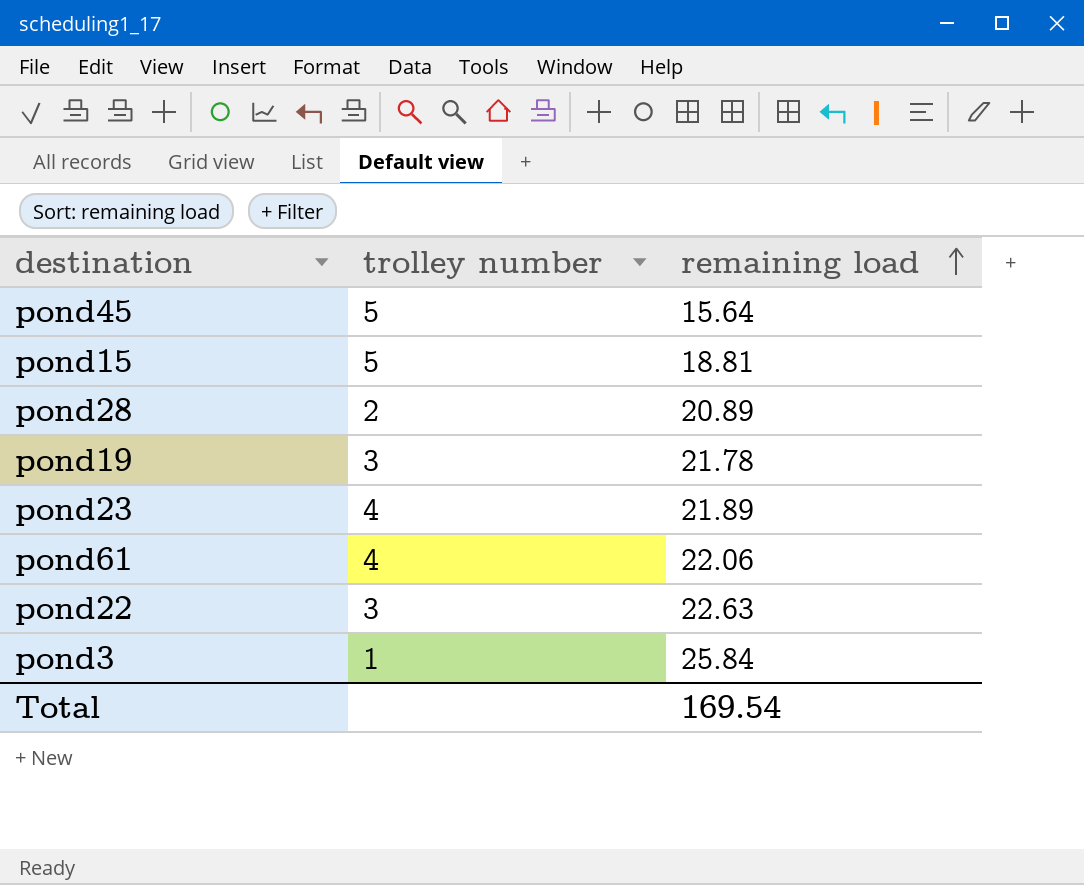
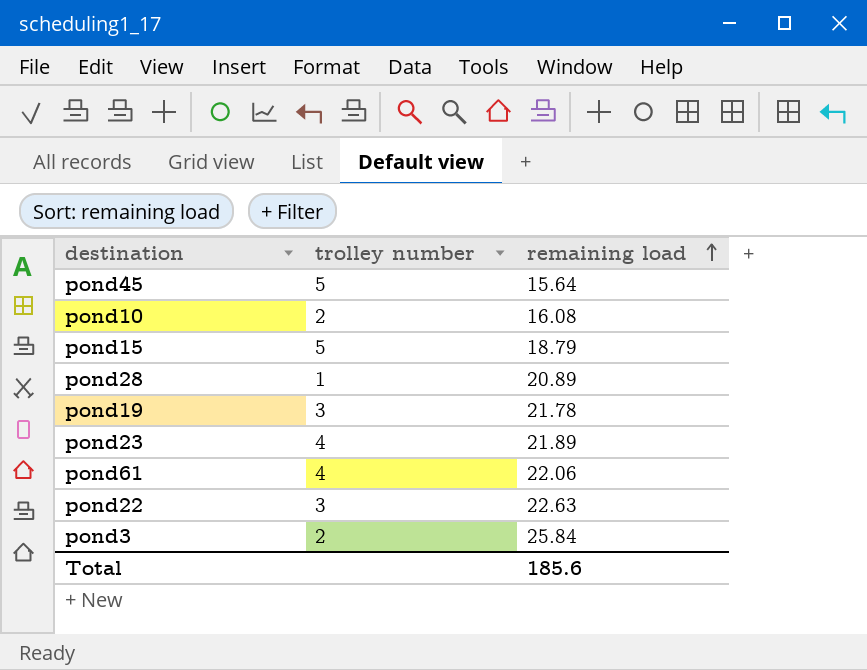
row pond10: none -> 2 | 16.08
pond15 | remaining load: 18.81 -> 18.79
pond28 | trolley number: 2 -> 1
pond3 | trolley number: 1 -> 2
Total | remaining load: 169.54 -> 185.6

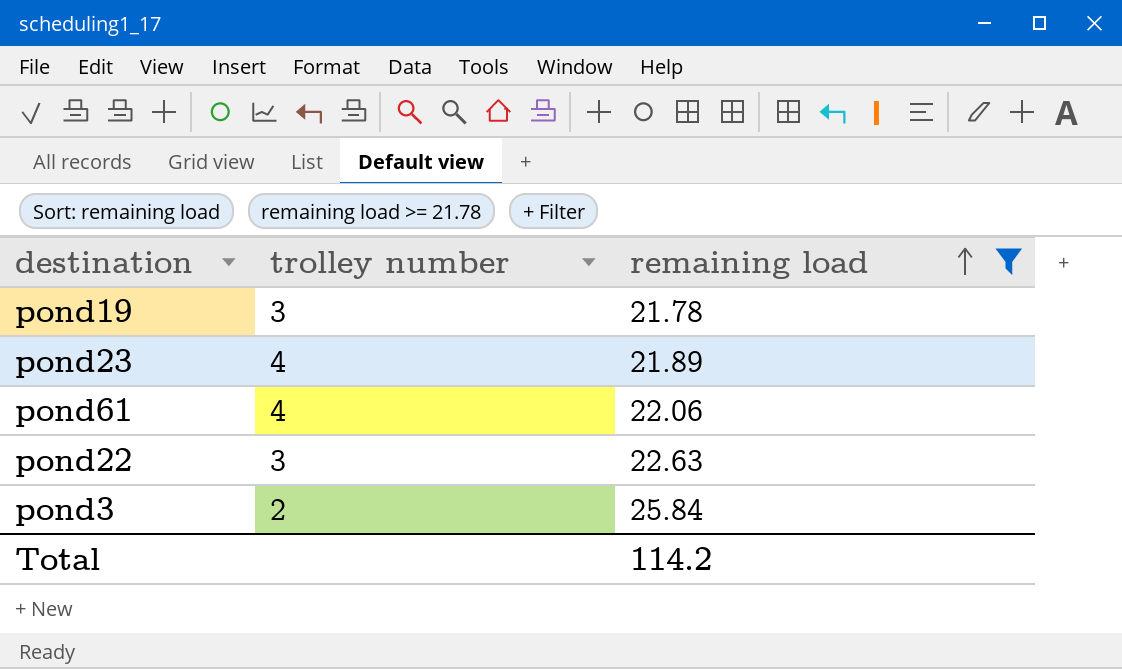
filter: none -> remaining load >= 21.78
Total | remaining load: 185.6 -> 114.2

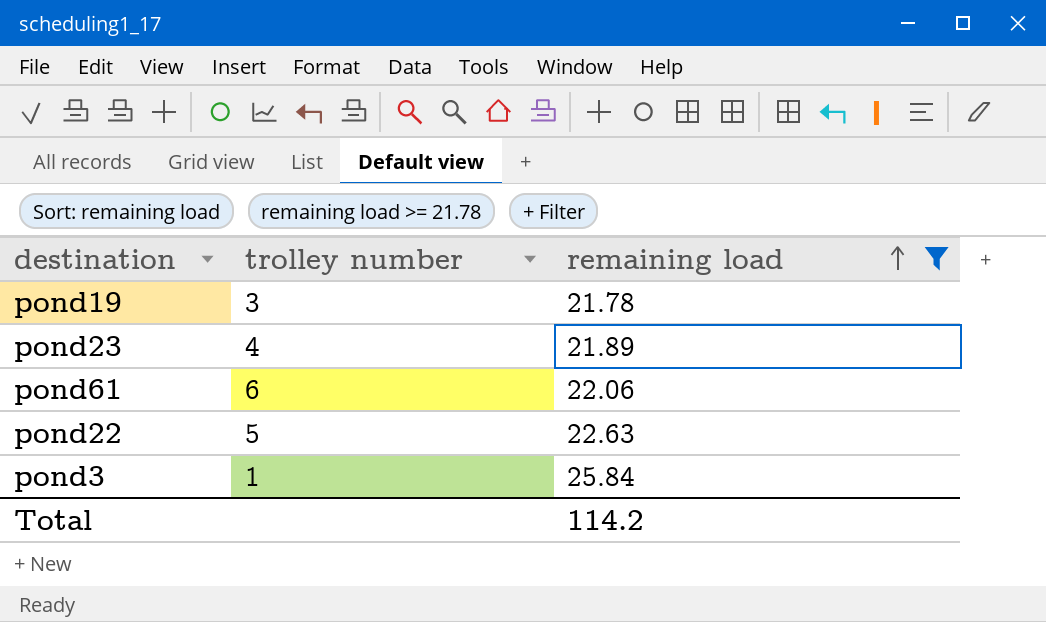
pond61 | trolley number: 4 -> 6
pond22 | trolley number: 3 -> 5
pond3 | trolley number: 2 -> 1

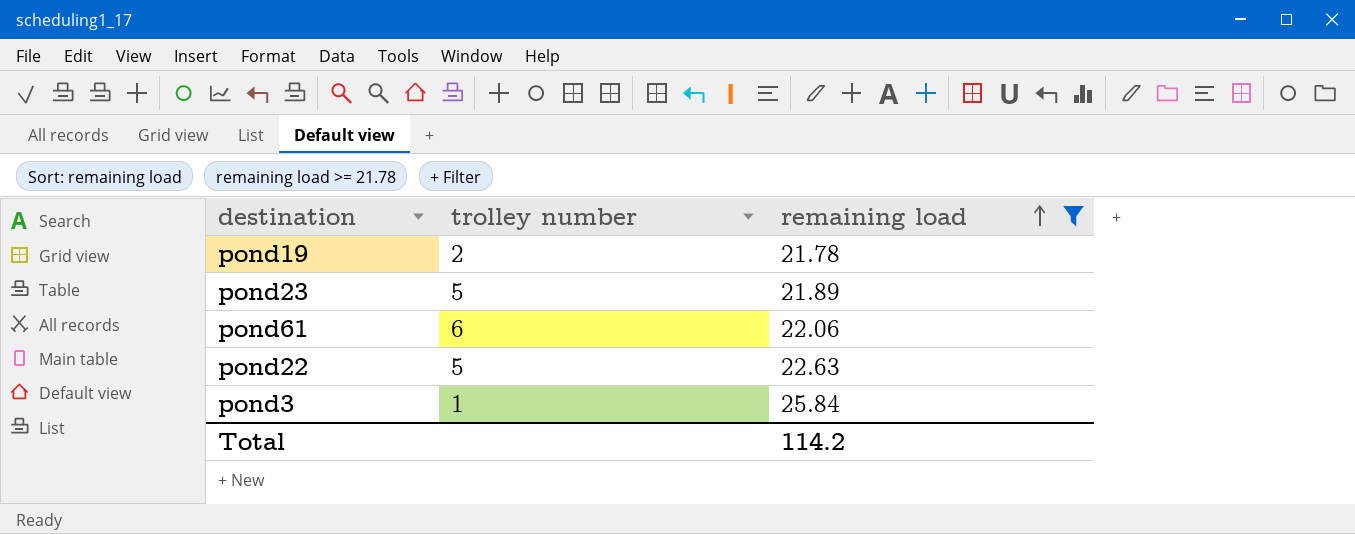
pond19 | trolley number: 3 -> 2
pond23 | trolley number: 4 -> 5

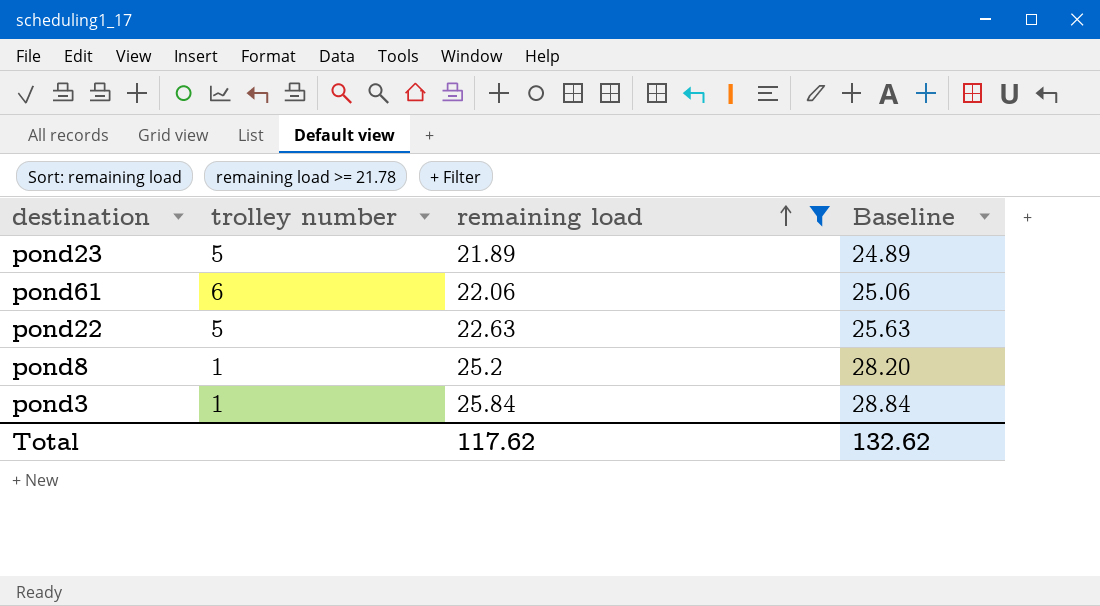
column Baseline | formula: none -> [remaining load] + 3
row pond19: 2 | 21.78 -> none
row pond8: none -> 1 | 25.2 | 28.20
Total | remaining load: 114.2 -> 117.62

